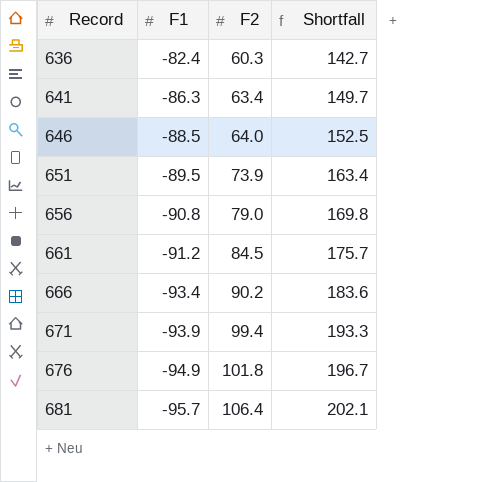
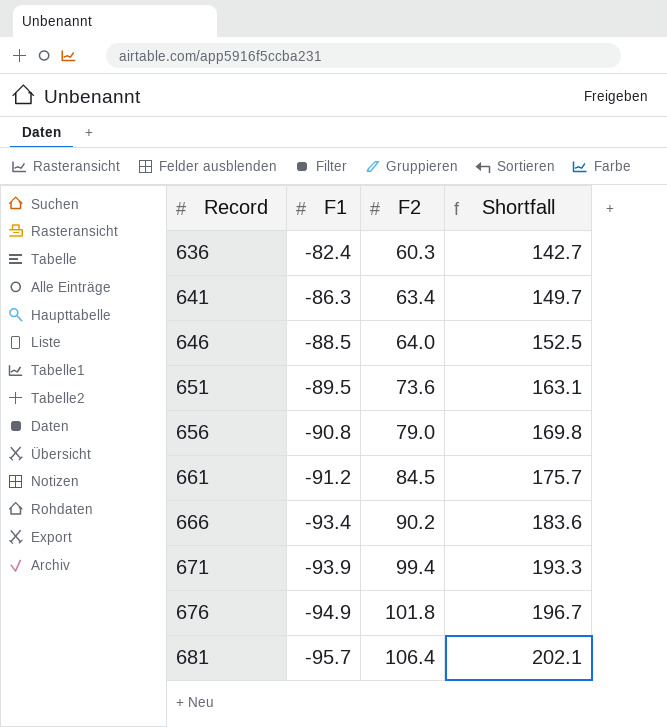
651 | F2: 73.9 -> 73.6
651 | Shortfall: 163.4 -> 163.1

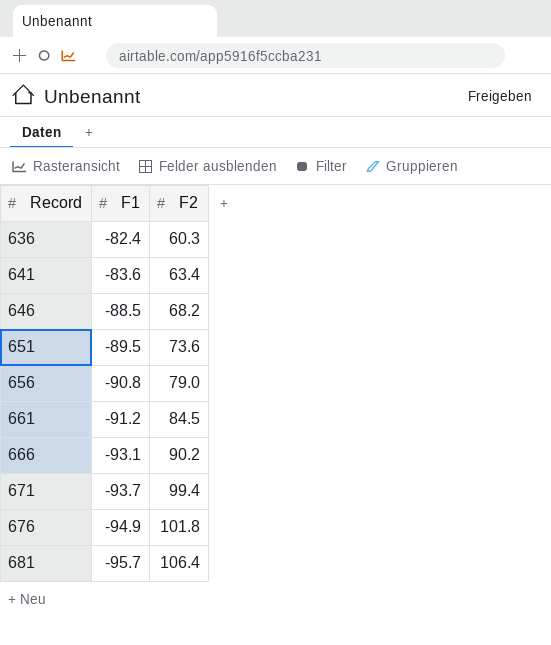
column Shortfall | formula: [F2] - [F1] -> none
641 | F1: -86.3 -> -83.6
646 | F2: 64.0 -> 68.2
666 | F1: -93.4 -> -93.1
671 | F1: -93.9 -> -93.7

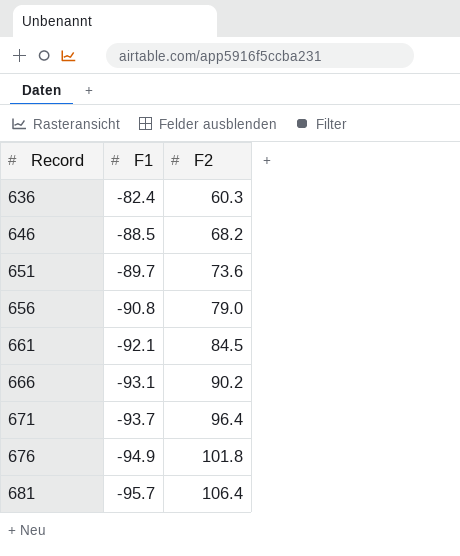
row 641: -83.6 | 63.4 -> none
651 | F1: -89.5 -> -89.7
661 | F1: -91.2 -> -92.1
671 | F2: 99.4 -> 96.4

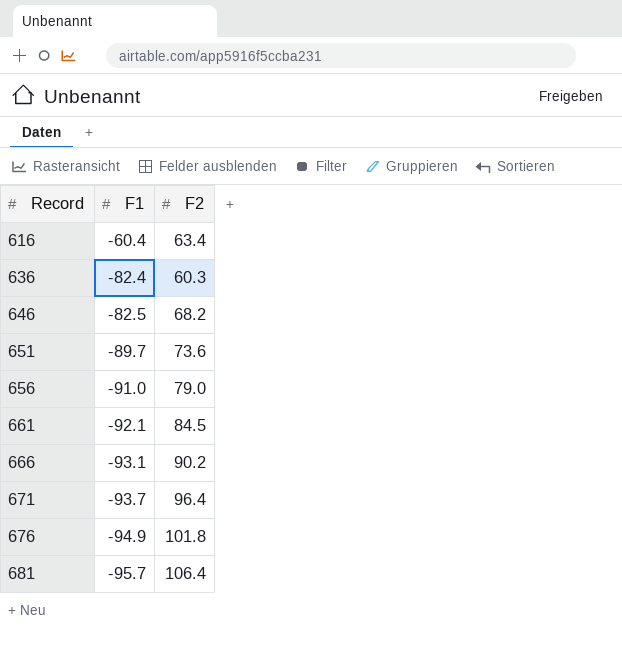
row 616: none -> -60.4 | 63.4
646 | F1: -88.5 -> -82.5
656 | F1: -90.8 -> -91.0

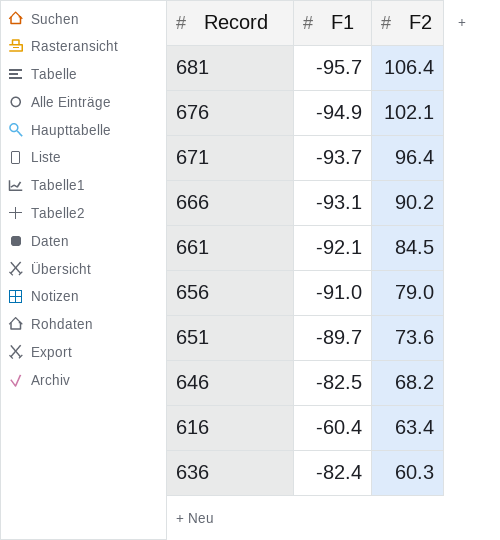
row order: Record ascending -> F2 descending
676 | F2: 101.8 -> 102.1

